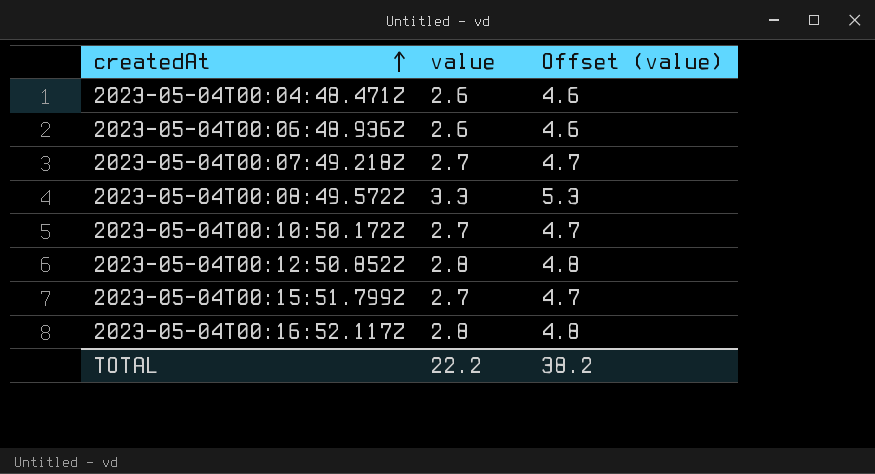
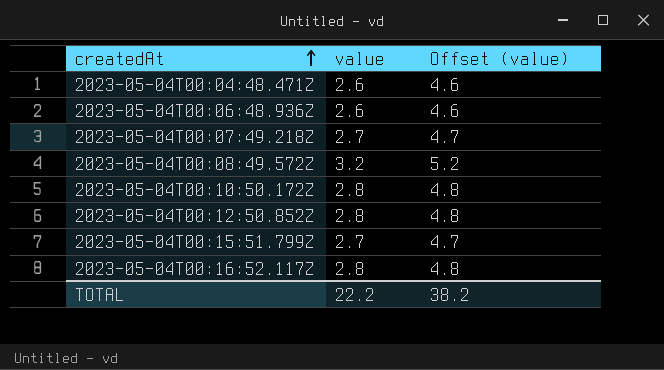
2023-05-04T00:08:49.572Z | value: 3.3 -> 3.2
2023-05-04T00:08:49.572Z | Offset (value): 5.3 -> 5.2
2023-05-04T00:10:50.172Z | value: 2.7 -> 2.8
2023-05-04T00:10:50.172Z | Offset (value): 4.7 -> 4.8

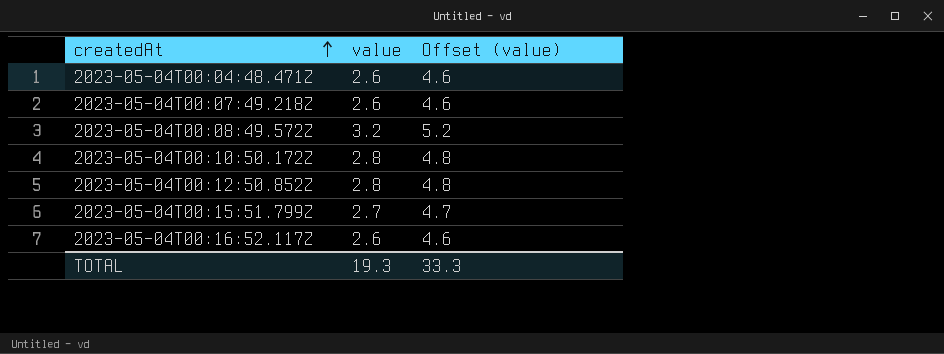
row 2023-05-04T00:06:48.936Z: 2.6 | 4.6 -> none
2023-05-04T00:07:49.218Z | value: 2.7 -> 2.6
2023-05-04T00:07:49.218Z | Offset (value): 4.7 -> 4.6
2023-05-04T00:16:52.117Z | value: 2.8 -> 2.6
2023-05-04T00:16:52.117Z | Offset (value): 4.8 -> 4.6
TOTAL | value: 22.2 -> 19.3
TOTAL | Offset (value): 38.2 -> 33.3

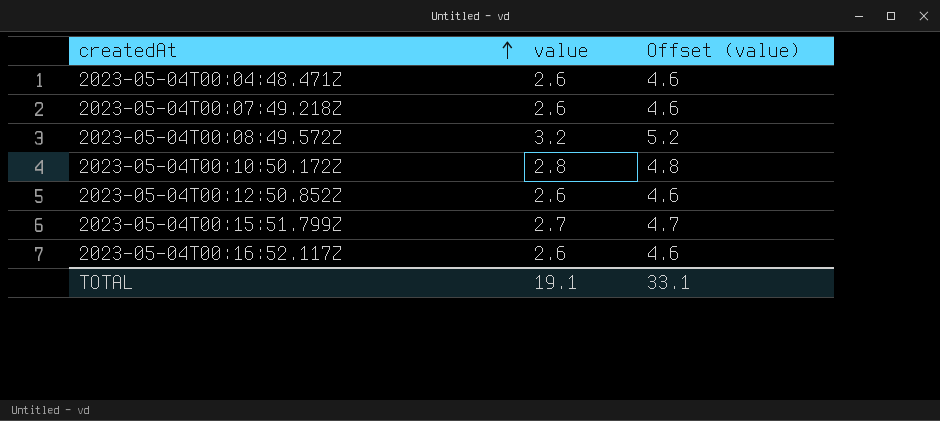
2023-05-04T00:12:50.852Z | value: 2.8 -> 2.6
2023-05-04T00:12:50.852Z | Offset (value): 4.8 -> 4.6
TOTAL | value: 19.3 -> 19.1
TOTAL | Offset (value): 33.3 -> 33.1

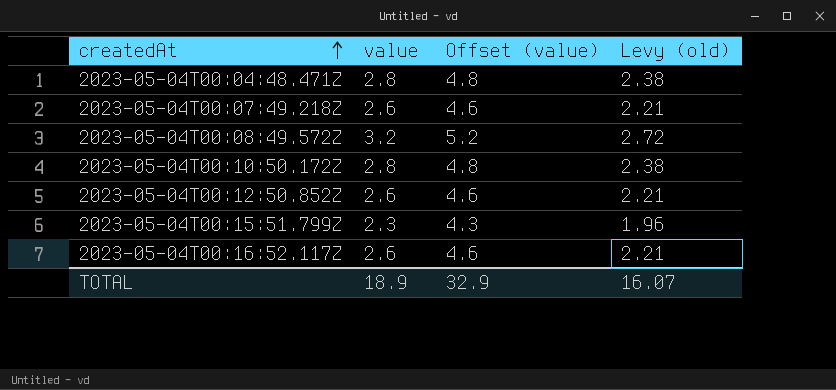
column Levy (old) | formula: none -> [value] * 0.85
2023-05-04T00:04:48.471Z | value: 2.6 -> 2.8
2023-05-04T00:04:48.471Z | Offset (value): 4.6 -> 4.8
2023-05-04T00:15:51.799Z | value: 2.7 -> 2.3
2023-05-04T00:15:51.799Z | Offset (value): 4.7 -> 4.3
TOTAL | value: 19.1 -> 18.9
TOTAL | Offset (value): 33.1 -> 32.9

